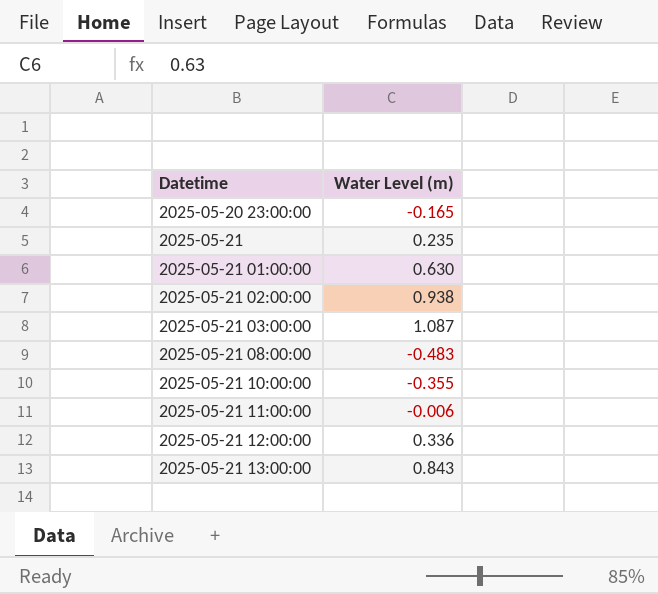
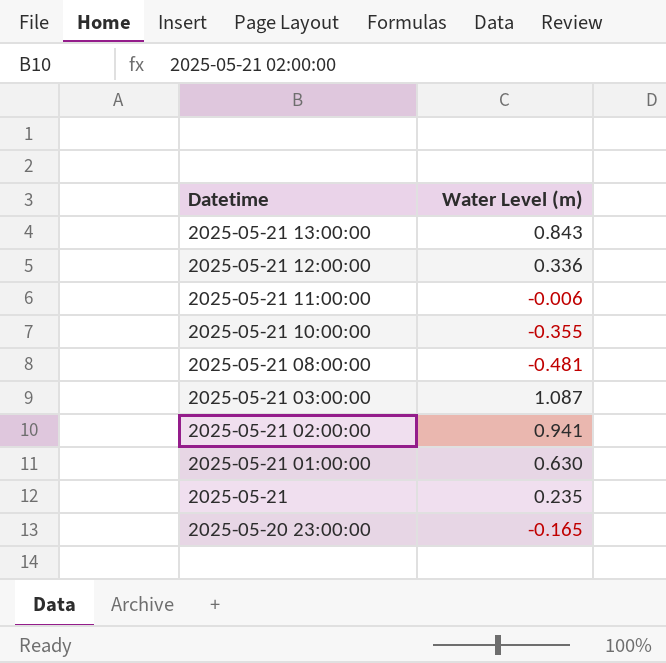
row order: Datetime ascending -> Datetime descending
2025-05-21 08:00:00 | Water Level (m): -0.483 -> -0.481
2025-05-21 02:00:00 | Water Level (m): 0.938 -> 0.941

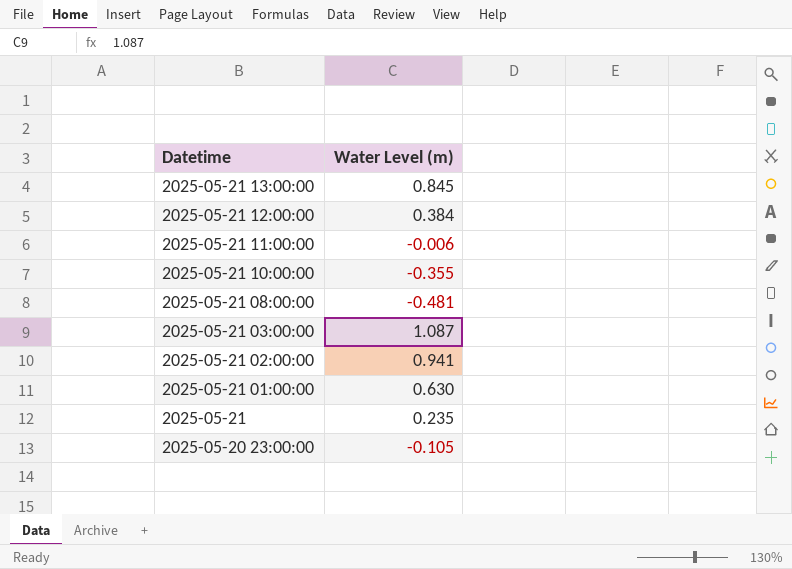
2025-05-21 13:00:00 | Water Level (m): 0.843 -> 0.845
2025-05-21 12:00:00 | Water Level (m): 0.336 -> 0.384
2025-05-20 23:00:00 | Water Level (m): -0.165 -> -0.105

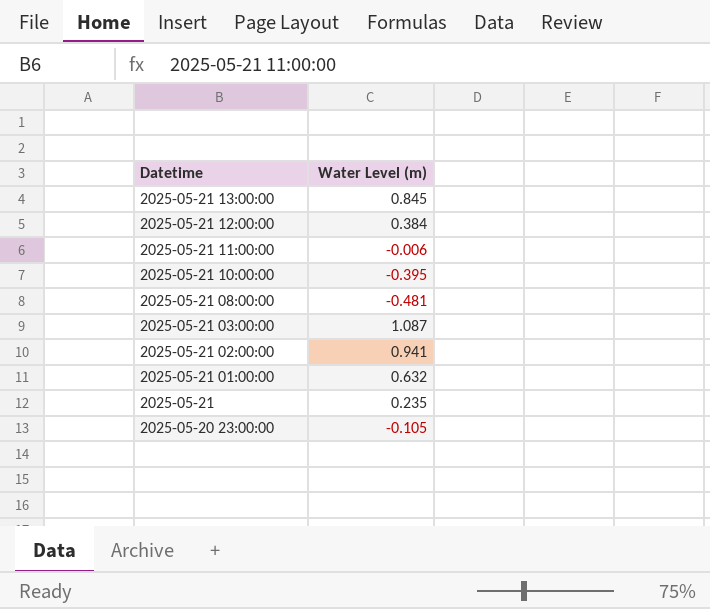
2025-05-21 10:00:00 | Water Level (m): -0.355 -> -0.395
2025-05-21 01:00:00 | Water Level (m): 0.630 -> 0.632

